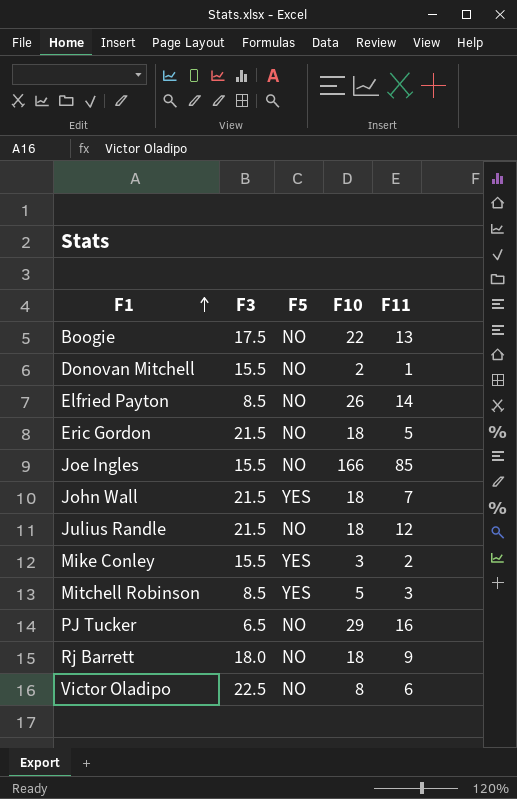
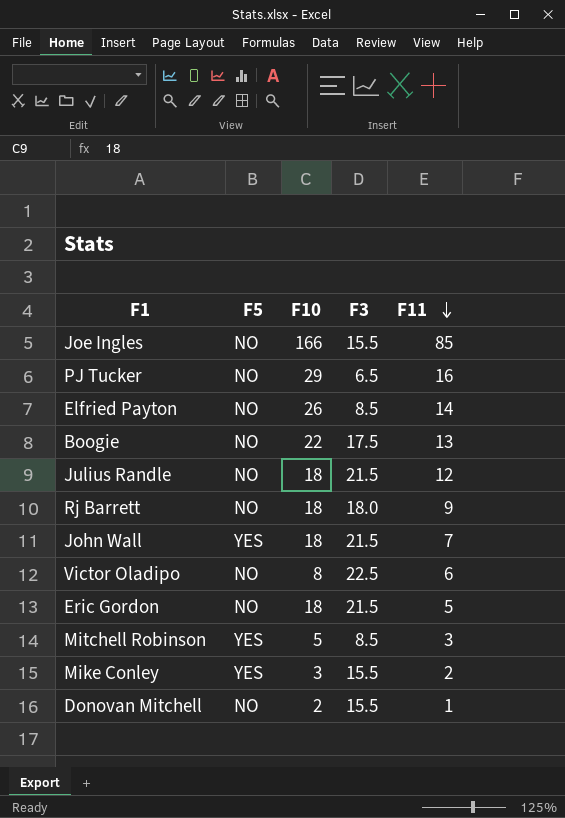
row order: F1 ascending -> F11 descending
column F3 | position: 2 -> 4

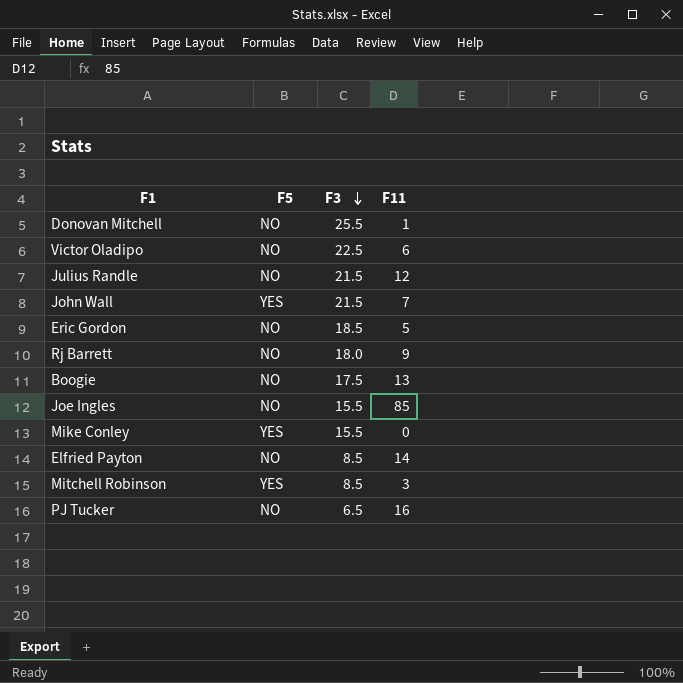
row order: F11 descending -> F3 descending
column F10 | position: 3 -> none
Donovan Mitchell | F3: 15.5 -> 25.5
Eric Gordon | F3: 21.5 -> 18.5
Mike Conley | F11: 2 -> 0

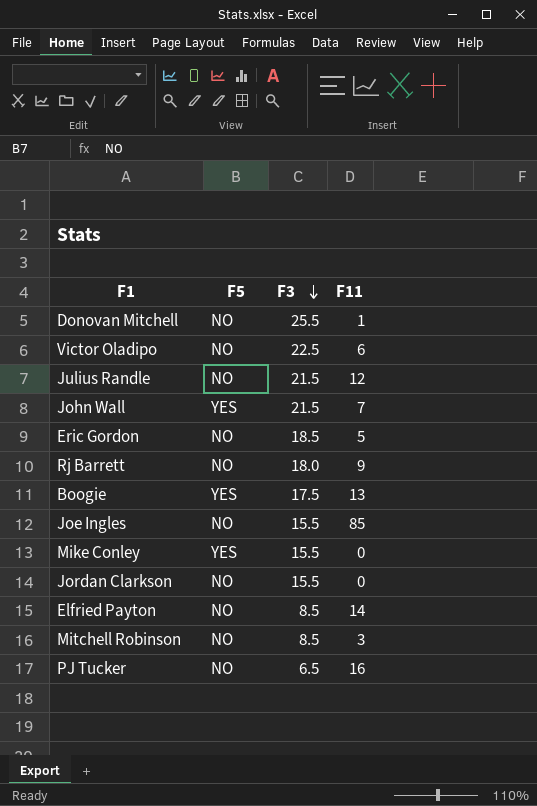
Boogie | F5: NO -> YES
row Jordan Clarkson: none -> NO | 15.5 | 0
Mitchell Robinson | F5: YES -> NO

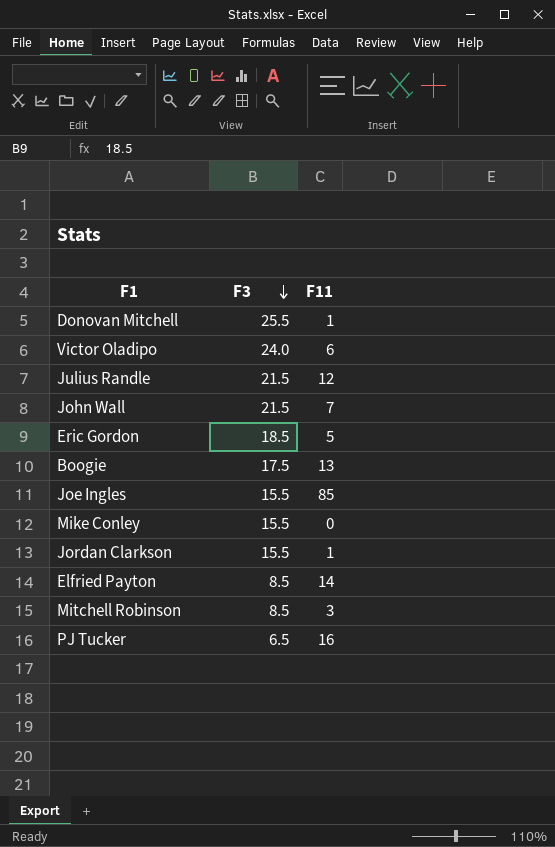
column F5 | position: 2 -> none
row Rj Barrett: NO | 18.0 | 9 -> none
Victor Oladipo | F3: 22.5 -> 24.0
Jordan Clarkson | F11: 0 -> 1

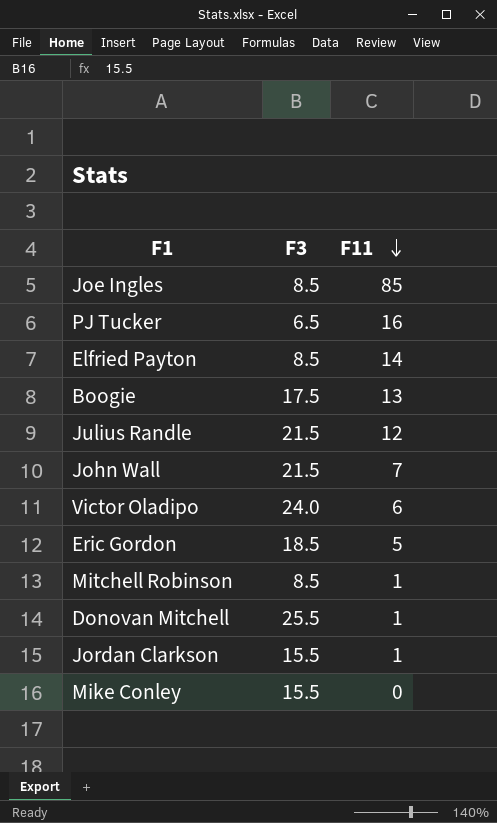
row order: F3 descending -> F11 descending
Joe Ingles | F3: 15.5 -> 8.5
Mitchell Robinson | F11: 3 -> 1

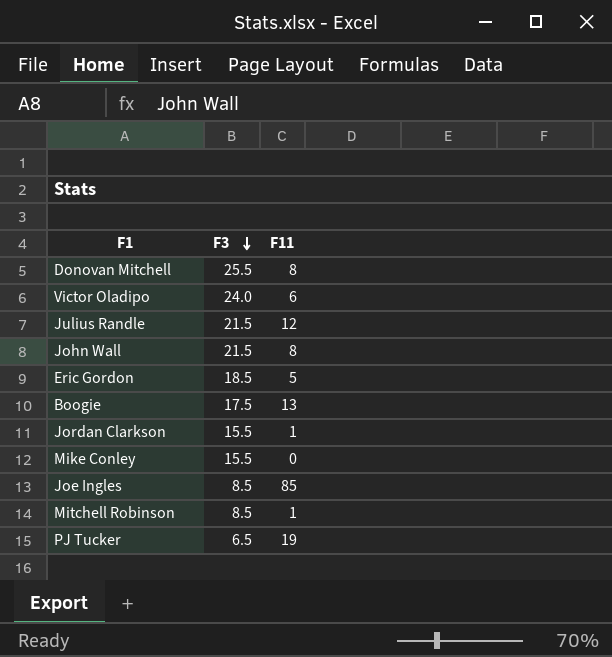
row order: F11 descending -> F3 descending
row Elfried Payton: 8.5 | 14 -> none
Donovan Mitchell | F11: 1 -> 8
John Wall | F11: 7 -> 8
PJ Tucker | F11: 16 -> 19

